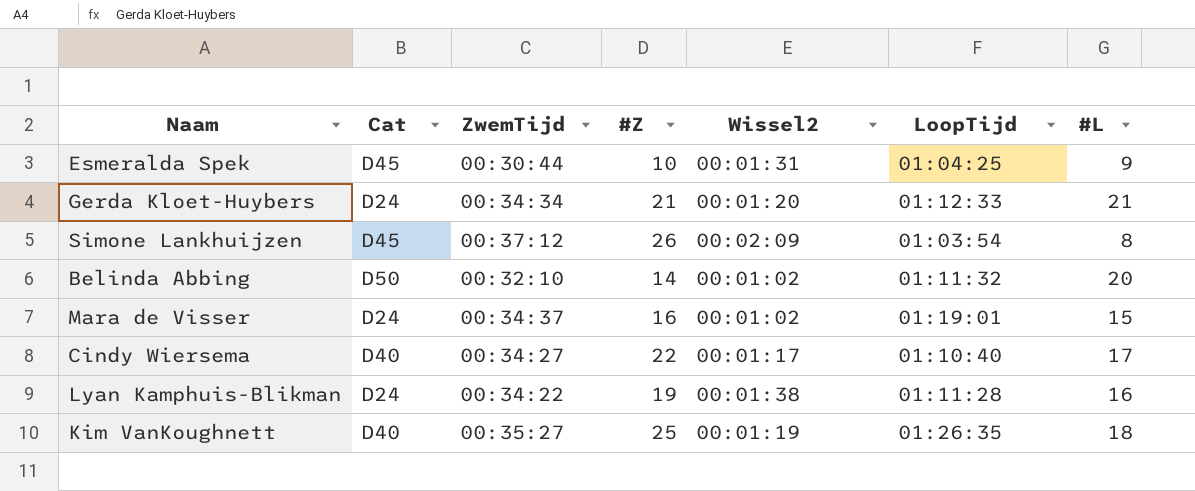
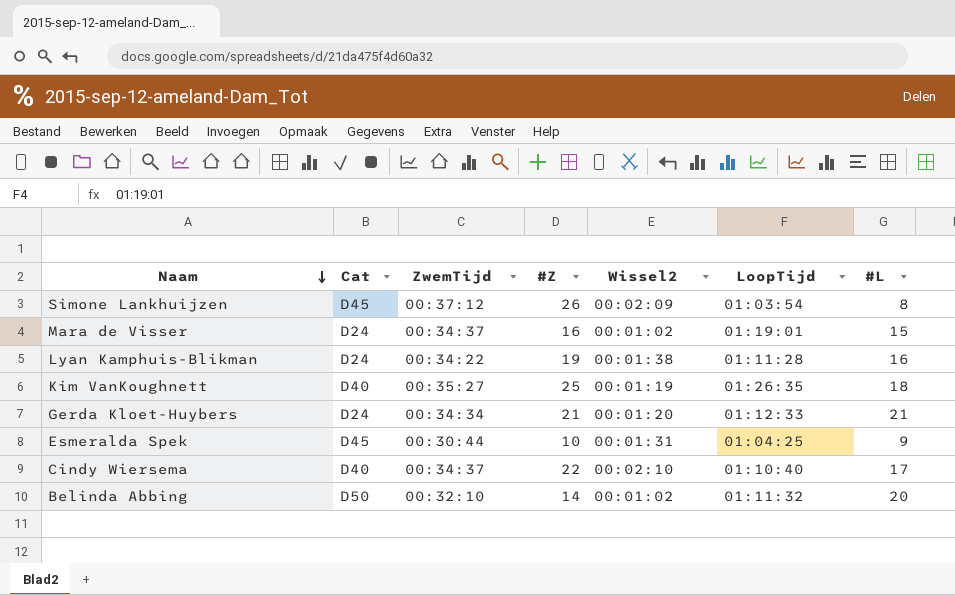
row order: none -> Naam descending
Cindy Wiersema | ZwemTijd: 00:34:27 -> 00:34:37
Cindy Wiersema | Wissel2: 00:01:17 -> 00:02:10

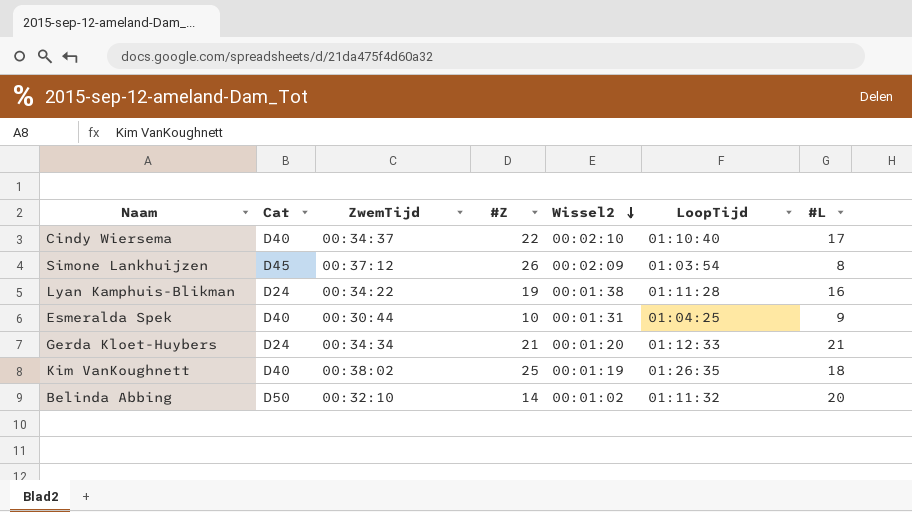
row order: Naam descending -> Wissel2 descending
row Mara de Visser: D24 | 00:34:37 | 16 | 00:01:02 | 01:19:01 | 15 -> none
Esmeralda Spek | Cat: D45 -> D40
Kim VanKoughnett | ZwemTijd: 00:35:27 -> 00:38:02

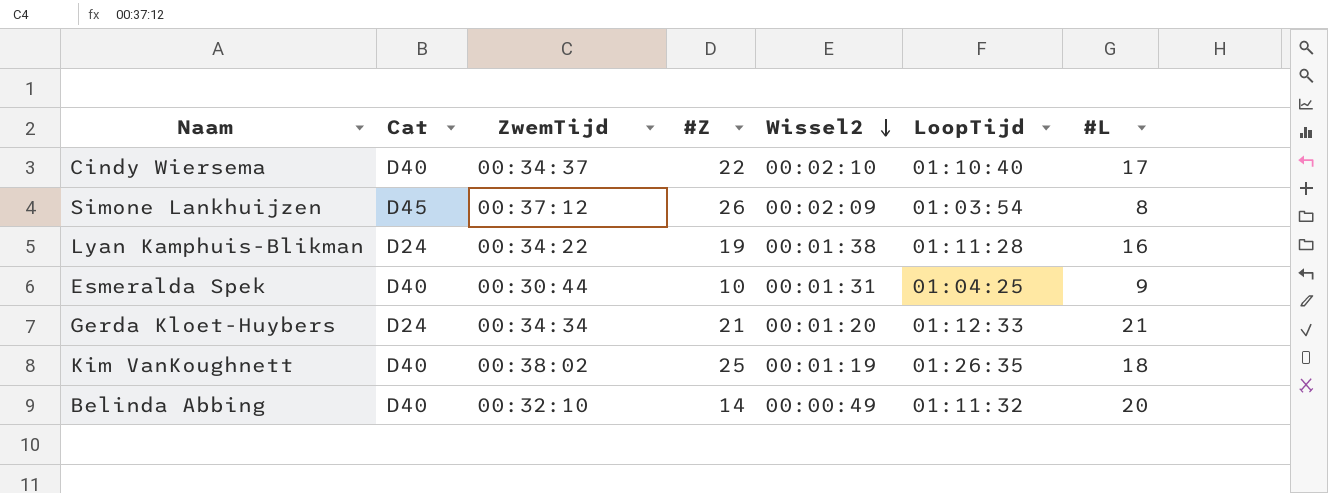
Belinda Abbing | Cat: D50 -> D40
Belinda Abbing | Wissel2: 00:01:02 -> 00:00:49

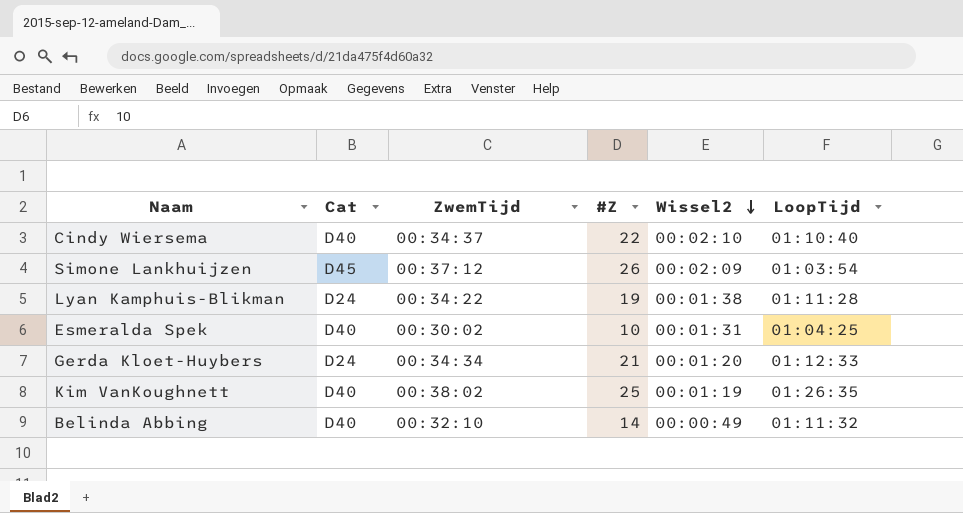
column #L | position: 7 -> none
Esmeralda Spek | ZwemTijd: 00:30:44 -> 00:30:02

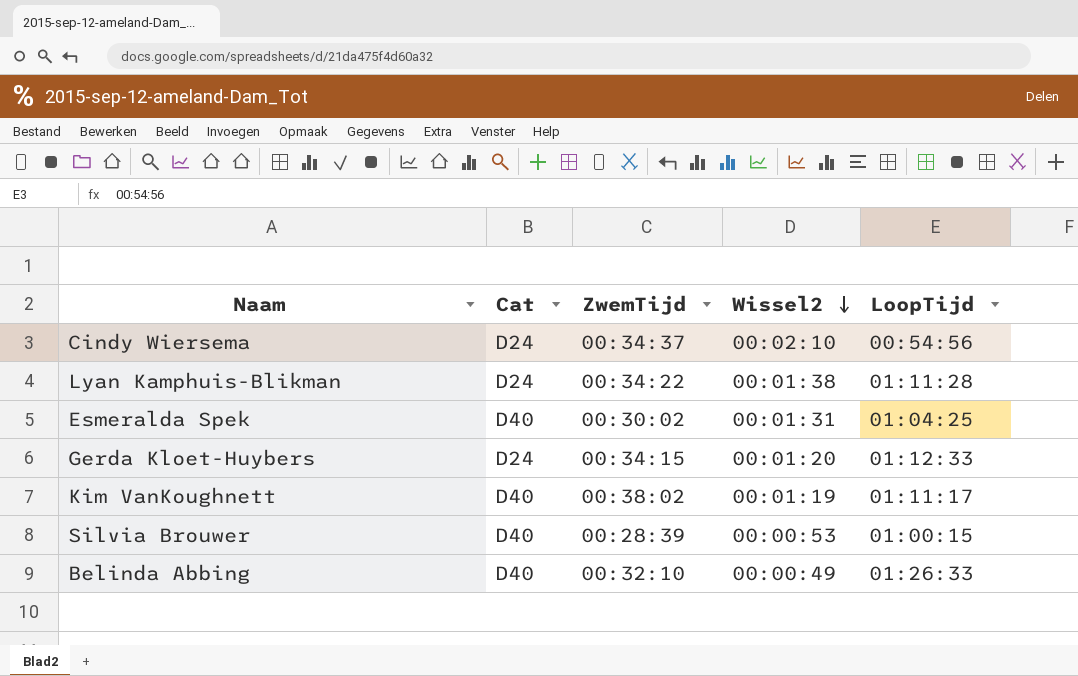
column #Z | position: 4 -> none
row Simone Lankhuijzen: D45 | 00:37:12 | 26 | 00:02:09 | 01:03:54 -> none
Cindy Wiersema | Cat: D40 -> D24
Cindy Wiersema | LoopTijd: 01:10:40 -> 00:54:56
Gerda Kloet-Huybers | ZwemTijd: 00:34:34 -> 00:34:15
Kim VanKoughnett | LoopTijd: 01:26:35 -> 01:11:17
row Silvia Brouwer: none -> D40 | 00:28:39 | 00:00:53 | 01:00:15
Belinda Abbing | LoopTijd: 01:11:32 -> 01:26:33

